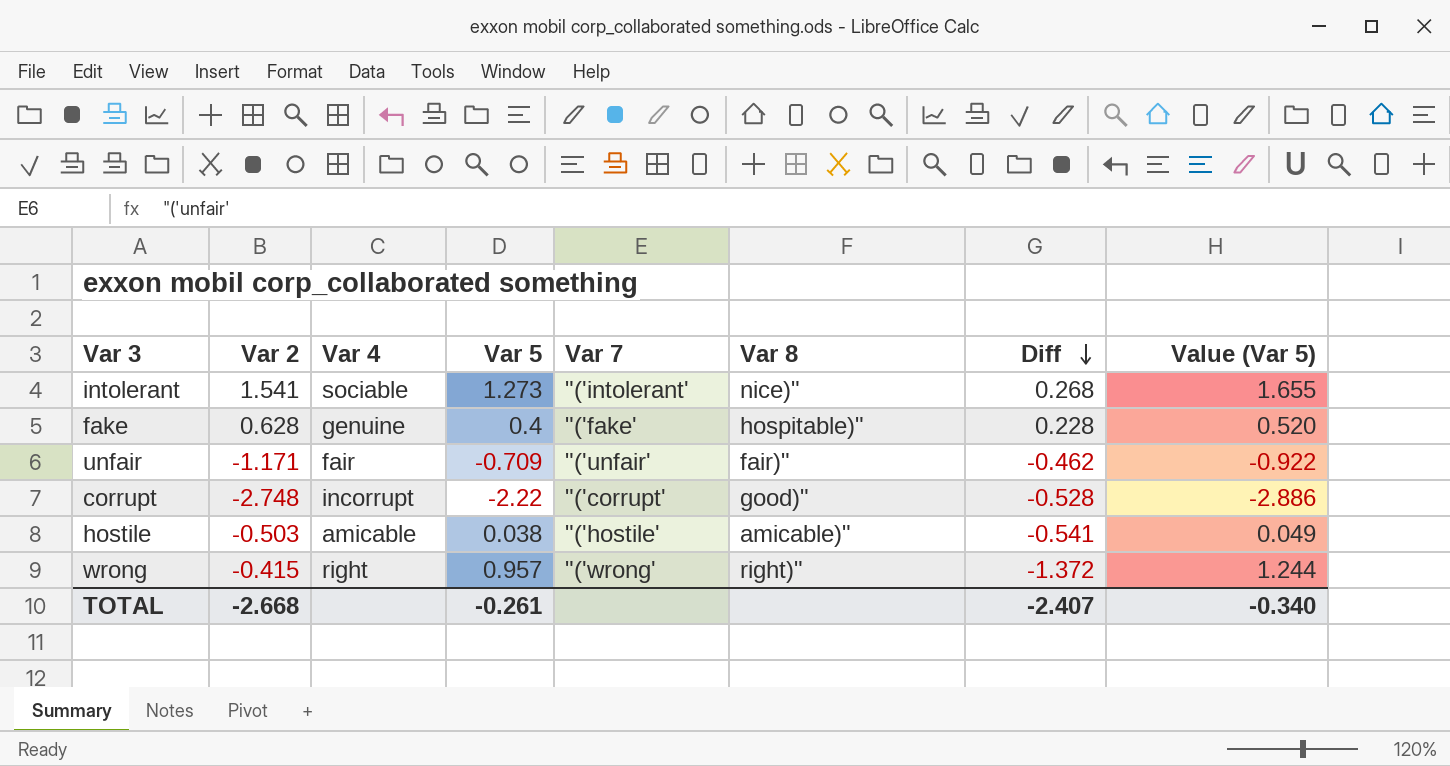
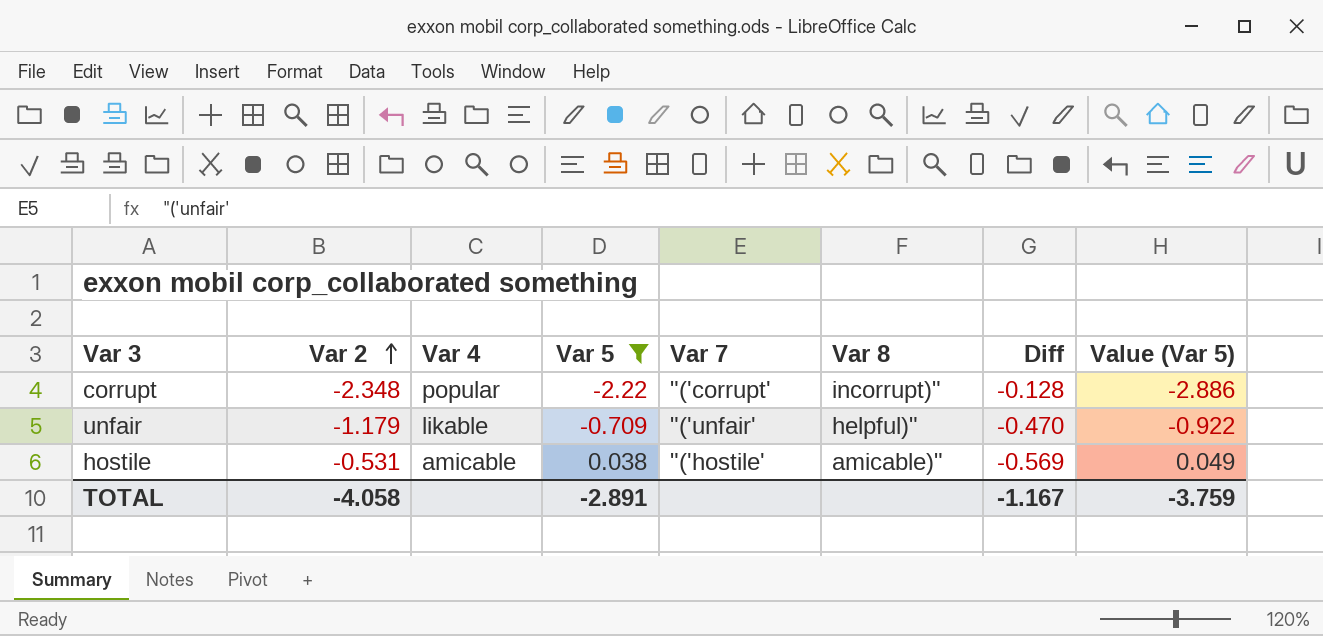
filter: none -> Var 5 <= 0.038
row order: Diff descending -> Var 2 ascending
corrupt | Var 2: -2.748 -> -2.348
corrupt | Var 4: incorrupt -> popular
corrupt | Var 8: good)" -> incorrupt)"
corrupt | Diff: -0.528 -> -0.128
unfair | Var 2: -1.171 -> -1.179
unfair | Var 4: fair -> likable
unfair | Var 8: fair)" -> helpful)"
unfair | Diff: -0.462 -> -0.470
hostile | Var 2: -0.503 -> -0.531
hostile | Diff: -0.541 -> -0.569
TOTAL | Var 2: -2.668 -> -4.058
TOTAL | Var 5: -0.261 -> -2.891
TOTAL | Diff: -2.407 -> -1.167
TOTAL | Value (Var 5): -0.340 -> -3.759

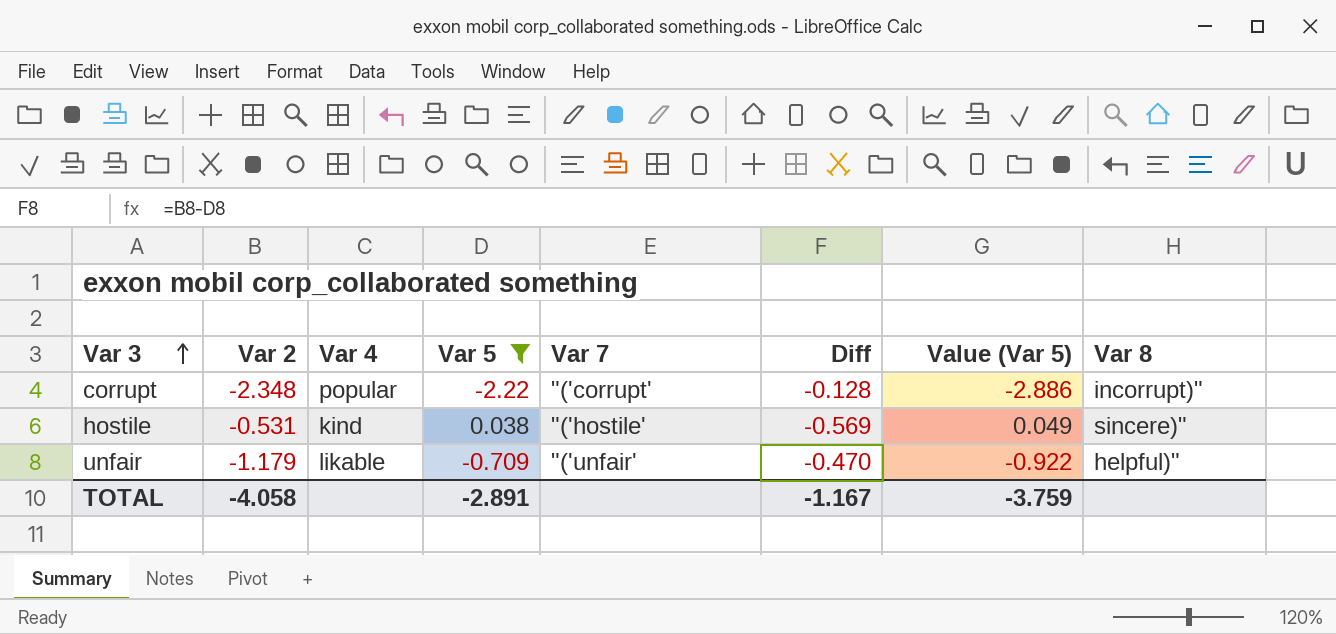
row order: Var 2 ascending -> Var 3 ascending
column Var 8 | position: 6 -> 8
hostile | Var 4: amicable -> kind
hostile | Var 8: amicable)" -> sincere)"

